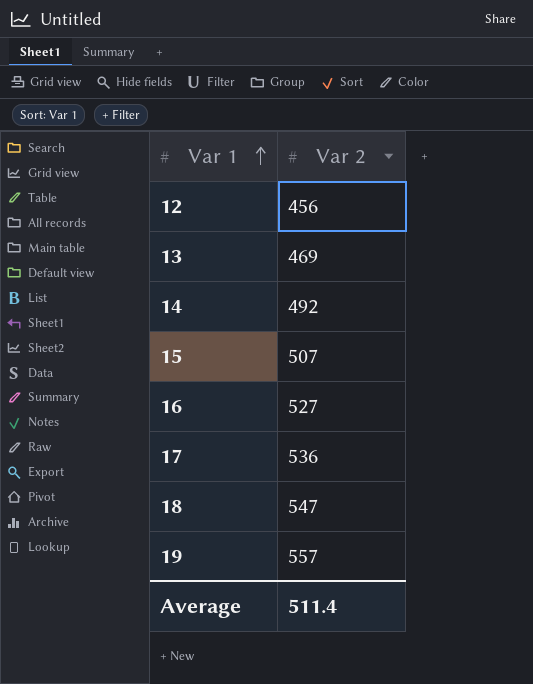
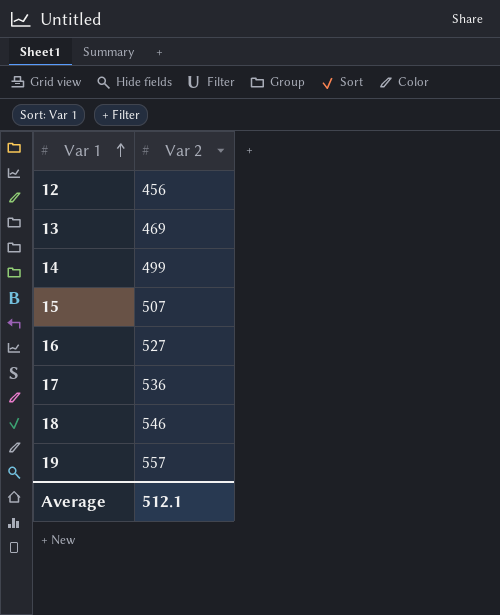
14 | Var 2: 492 -> 499
18 | Var 2: 547 -> 546
Average | Var 2: 511.4 -> 512.1

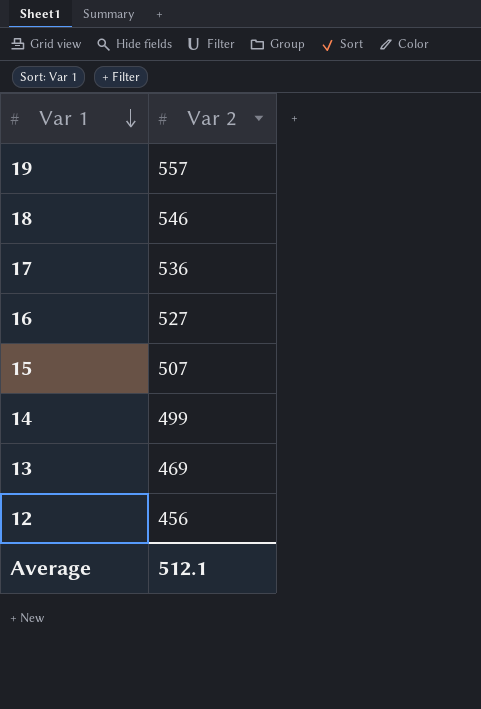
row order: Var 1 ascending -> Var 1 descending

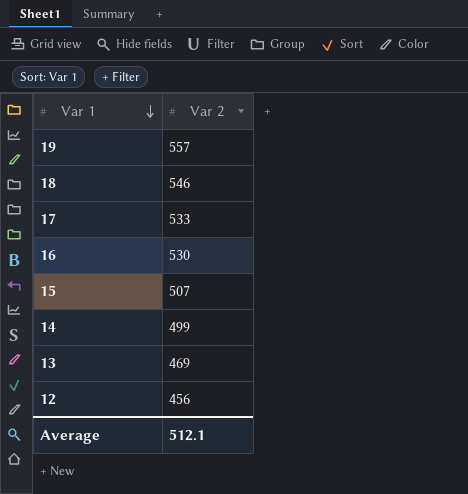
17 | Var 2: 536 -> 533
16 | Var 2: 527 -> 530

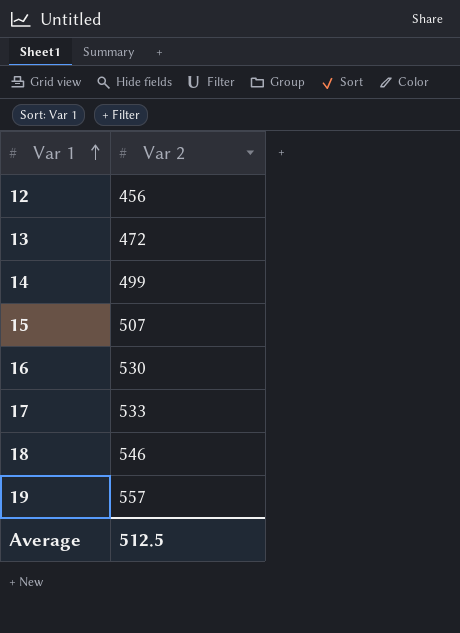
row order: Var 1 descending -> Var 1 ascending
13 | Var 2: 469 -> 472
Average | Var 2: 512.1 -> 512.5

